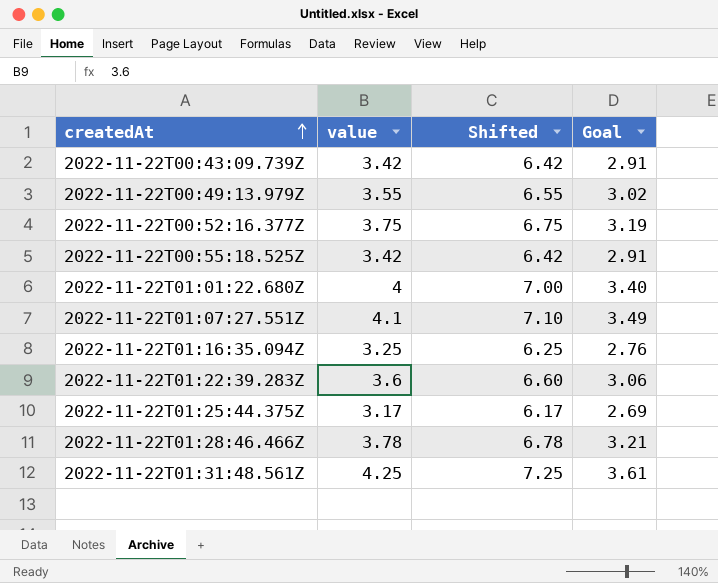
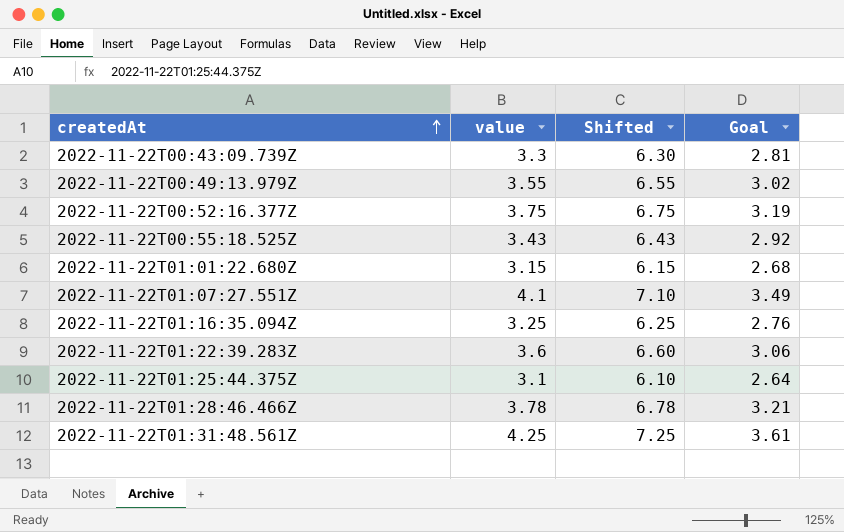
2022-11-22T00:43:09.739Z | value: 3.42 -> 3.3
2022-11-22T00:43:09.739Z | Shifted: 6.42 -> 6.30
2022-11-22T00:43:09.739Z | Goal: 2.91 -> 2.81
2022-11-22T00:55:18.525Z | value: 3.42 -> 3.43
2022-11-22T00:55:18.525Z | Shifted: 6.42 -> 6.43
2022-11-22T00:55:18.525Z | Goal: 2.91 -> 2.92
2022-11-22T01:01:22.680Z | value: 4 -> 3.15
2022-11-22T01:01:22.680Z | Shifted: 7.00 -> 6.15
2022-11-22T01:01:22.680Z | Goal: 3.40 -> 2.68
2022-11-22T01:25:44.375Z | value: 3.17 -> 3.1
2022-11-22T01:25:44.375Z | Shifted: 6.17 -> 6.10
2022-11-22T01:25:44.375Z | Goal: 2.69 -> 2.64

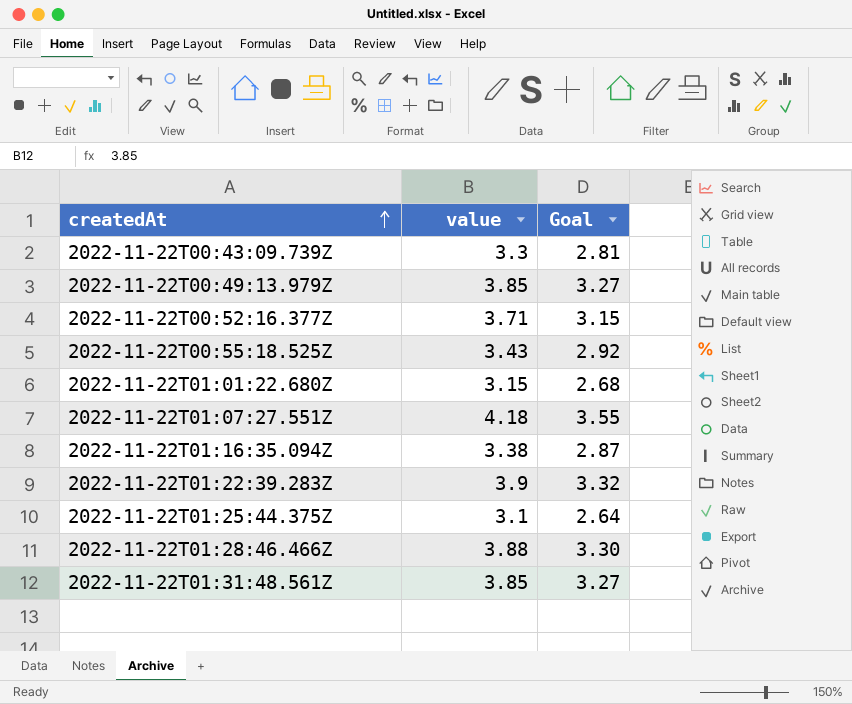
column Shifted | formula: [value] + 3 -> none
2022-11-22T00:49:13.979Z | value: 3.55 -> 3.85
2022-11-22T00:49:13.979Z | Goal: 3.02 -> 3.27
2022-11-22T00:52:16.377Z | value: 3.75 -> 3.71
2022-11-22T00:52:16.377Z | Goal: 3.19 -> 3.15
2022-11-22T01:07:27.551Z | value: 4.1 -> 4.18
2022-11-22T01:07:27.551Z | Goal: 3.49 -> 3.55
2022-11-22T01:16:35.094Z | value: 3.25 -> 3.38
2022-11-22T01:16:35.094Z | Goal: 2.76 -> 2.87
2022-11-22T01:22:39.283Z | value: 3.6 -> 3.9
2022-11-22T01:22:39.283Z | Goal: 3.06 -> 3.32
2022-11-22T01:28:46.466Z | value: 3.78 -> 3.88
2022-11-22T01:28:46.466Z | Goal: 3.21 -> 3.30
2022-11-22T01:31:48.561Z | value: 4.25 -> 3.85
2022-11-22T01:31:48.561Z | Goal: 3.61 -> 3.27

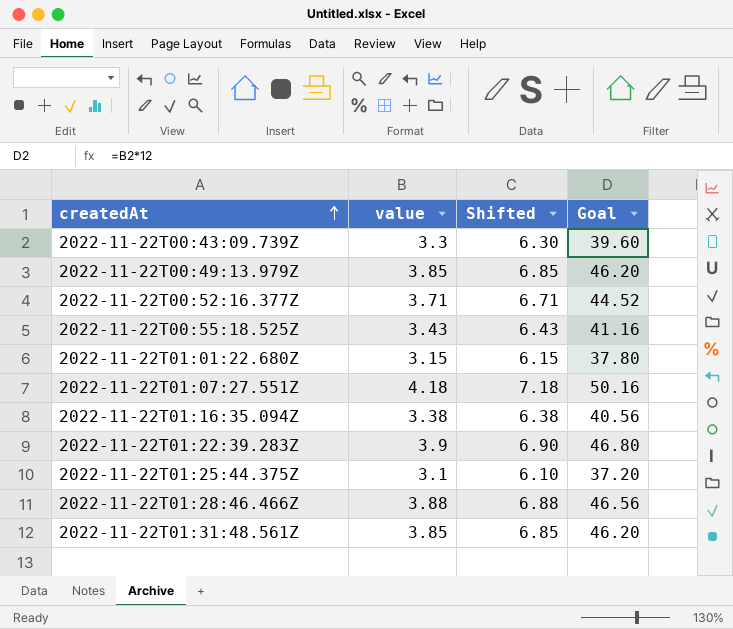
column Shifted | formula: none -> [value] + 3
column Goal | formula: [value] * 0.85 -> [value] * 12

